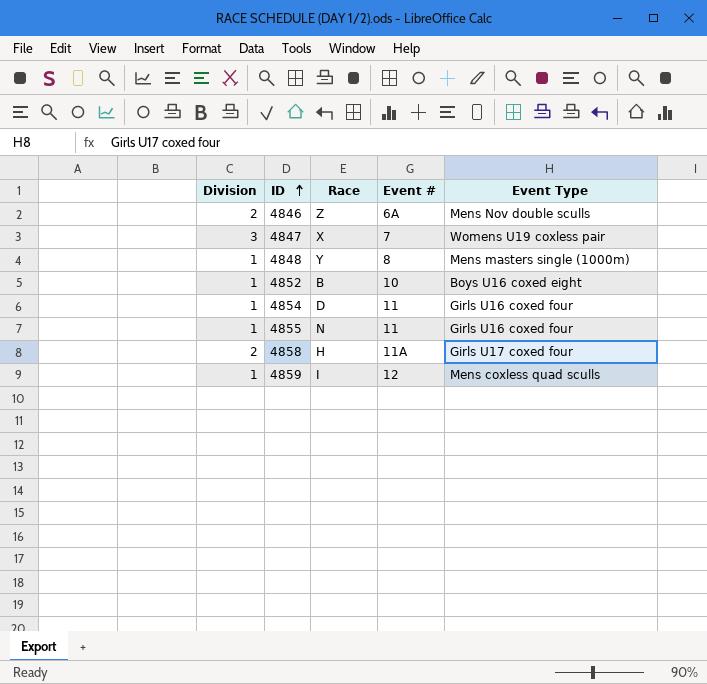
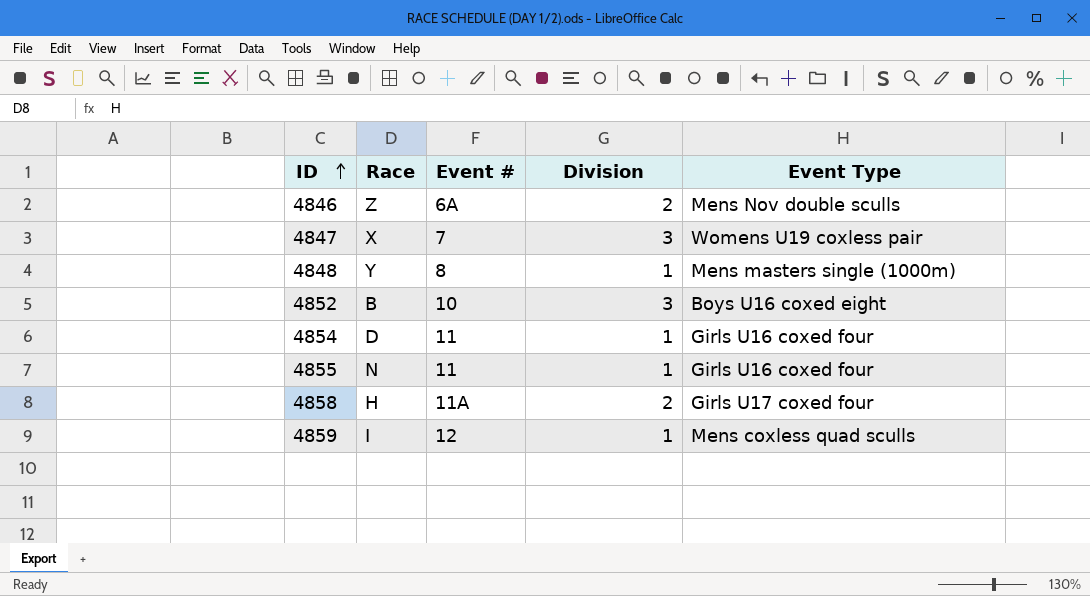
column Division | position: 1 -> 4
4852 | Division: 1 -> 3

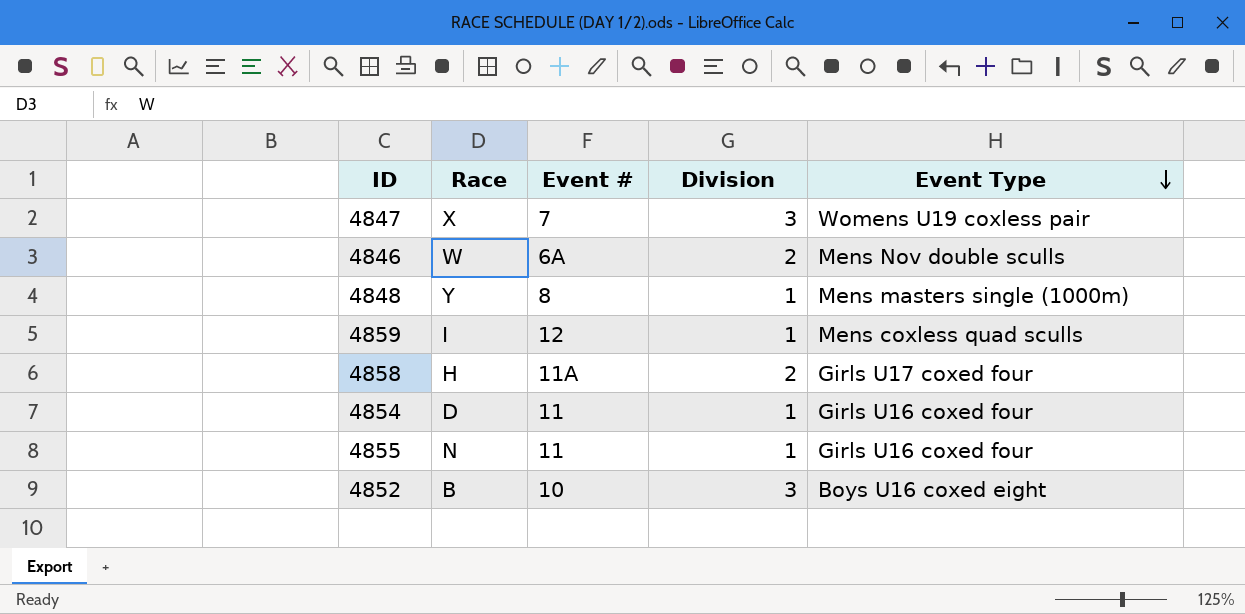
row order: ID ascending -> Event Type descending
4846 | Race: Z -> W

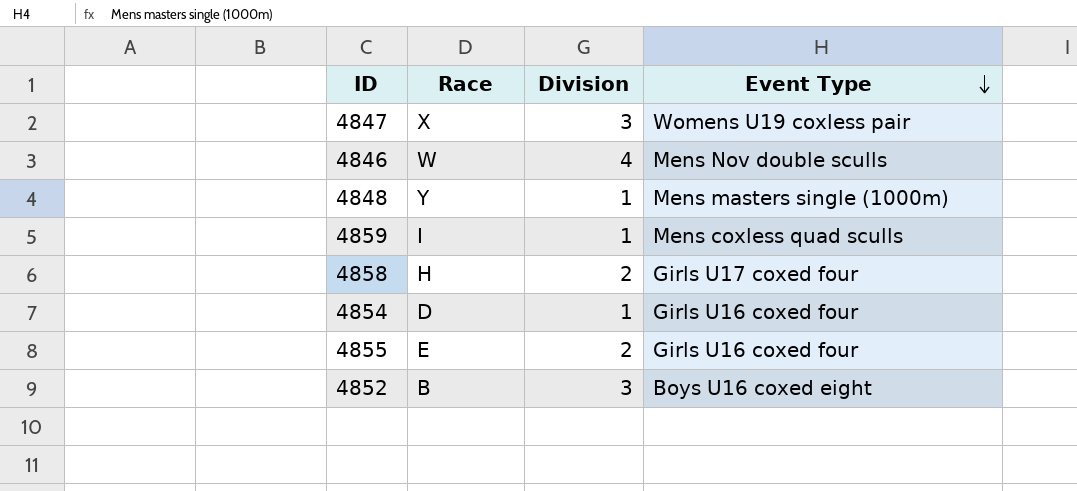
column Event # | position: 3 -> none
4846 | Division: 2 -> 4
4855 | Race: N -> E
4855 | Division: 1 -> 2

